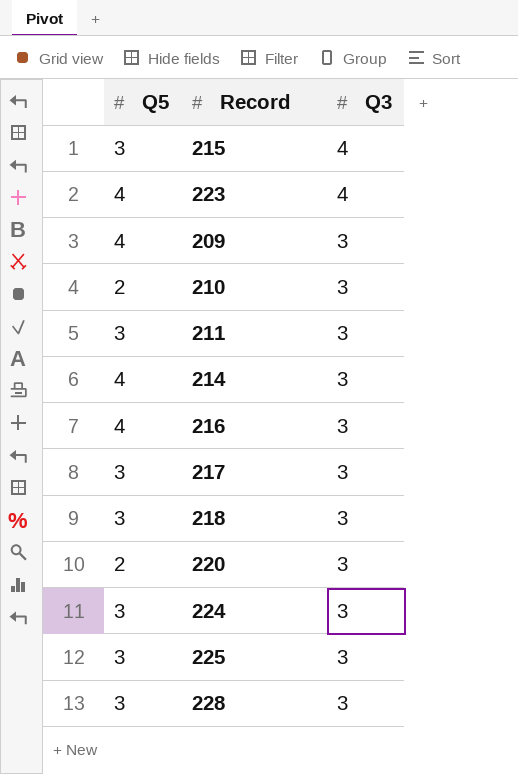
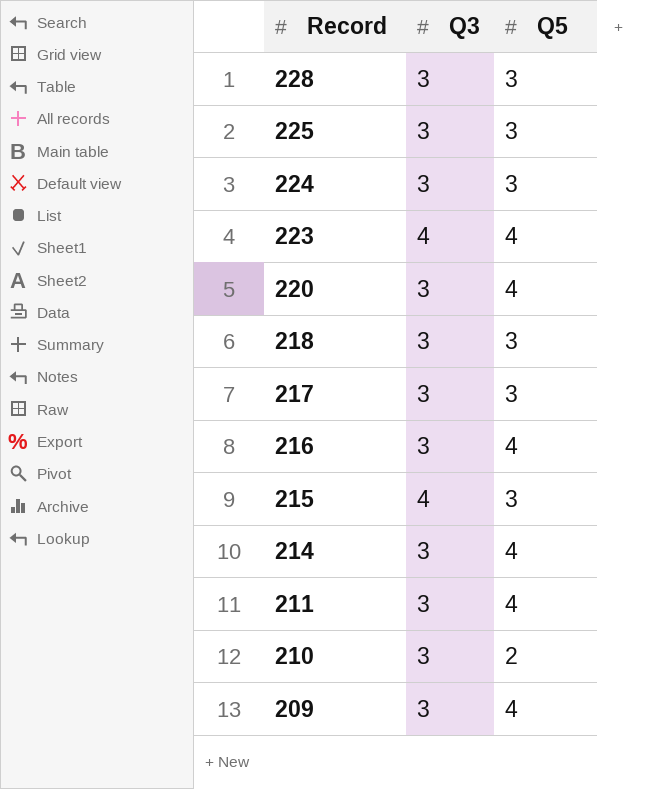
row order: Q3 descending -> Record descending
column Q5 | position: 1 -> 3
220 | Q5: 2 -> 4
211 | Q5: 3 -> 4

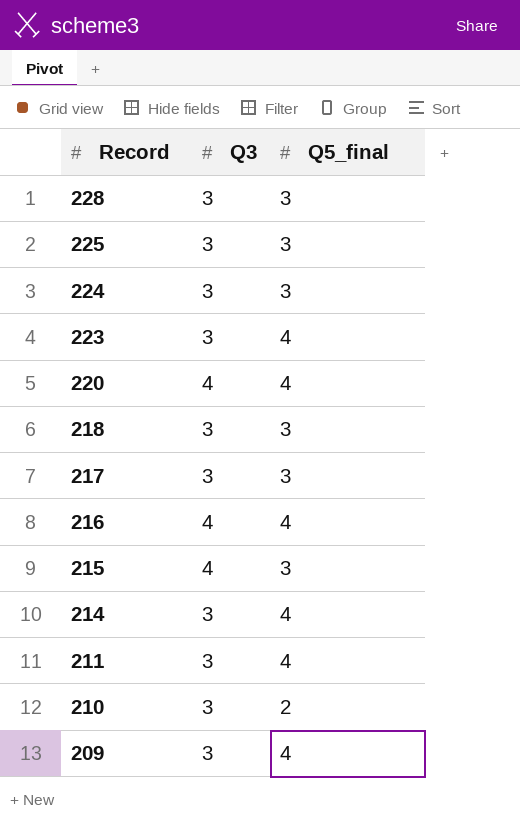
column name: Q5 -> Q5_final
223 | Q3: 4 -> 3
220 | Q3: 3 -> 4
216 | Q3: 3 -> 4

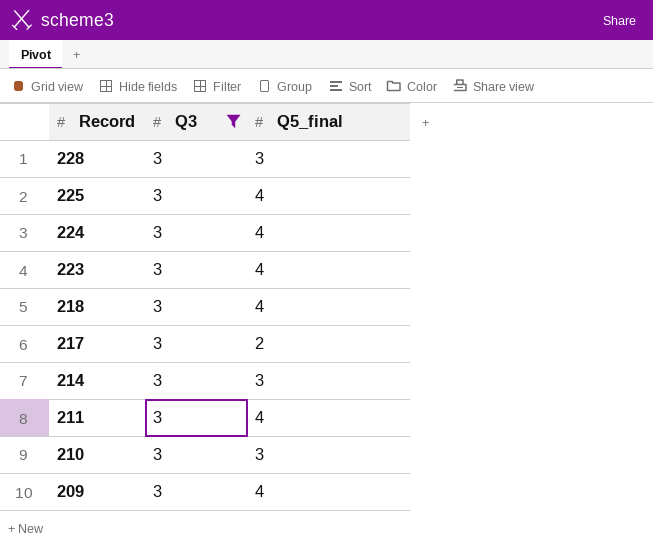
filter: none -> Q3 = 3
225 | Q5_final: 3 -> 4
224 | Q5_final: 3 -> 4
218 | Q5_final: 3 -> 4
217 | Q5_final: 3 -> 2
214 | Q5_final: 4 -> 3
210 | Q5_final: 2 -> 3

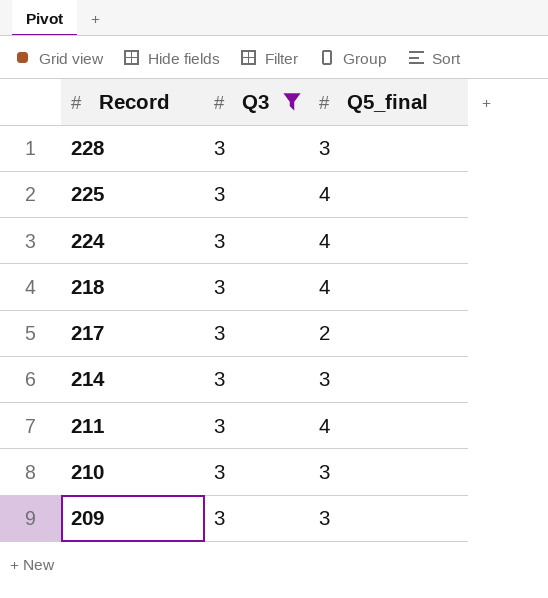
row 223: 3 | 4 -> none
209 | Q5_final: 4 -> 3

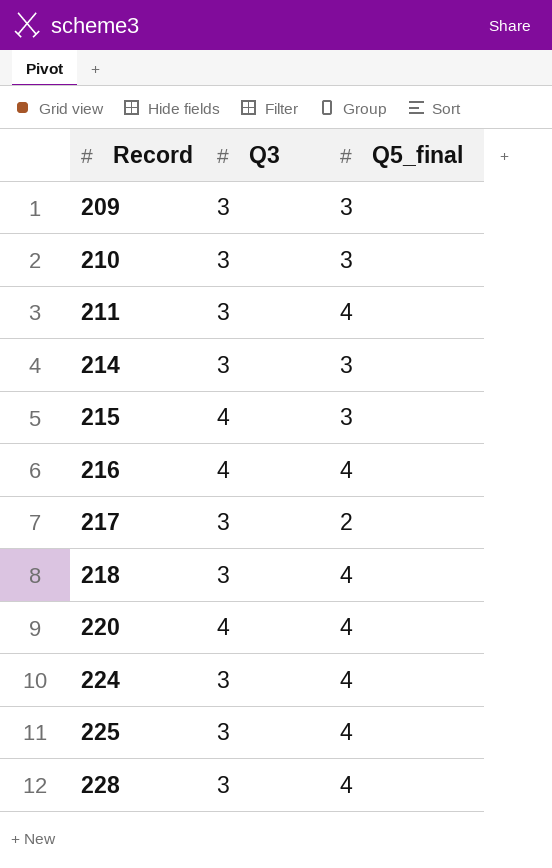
filter: Q3 = 3 -> none
row order: Record descending -> Record ascending
228 | Q5_final: 3 -> 4

